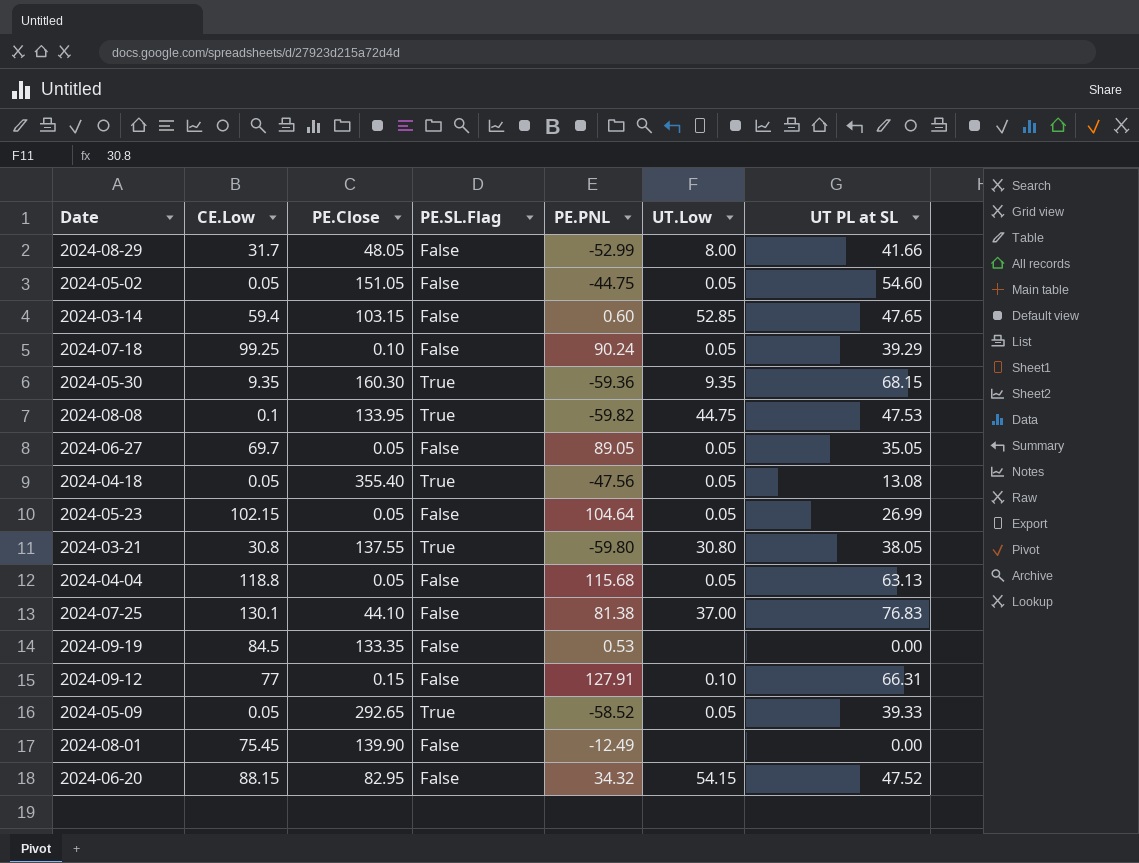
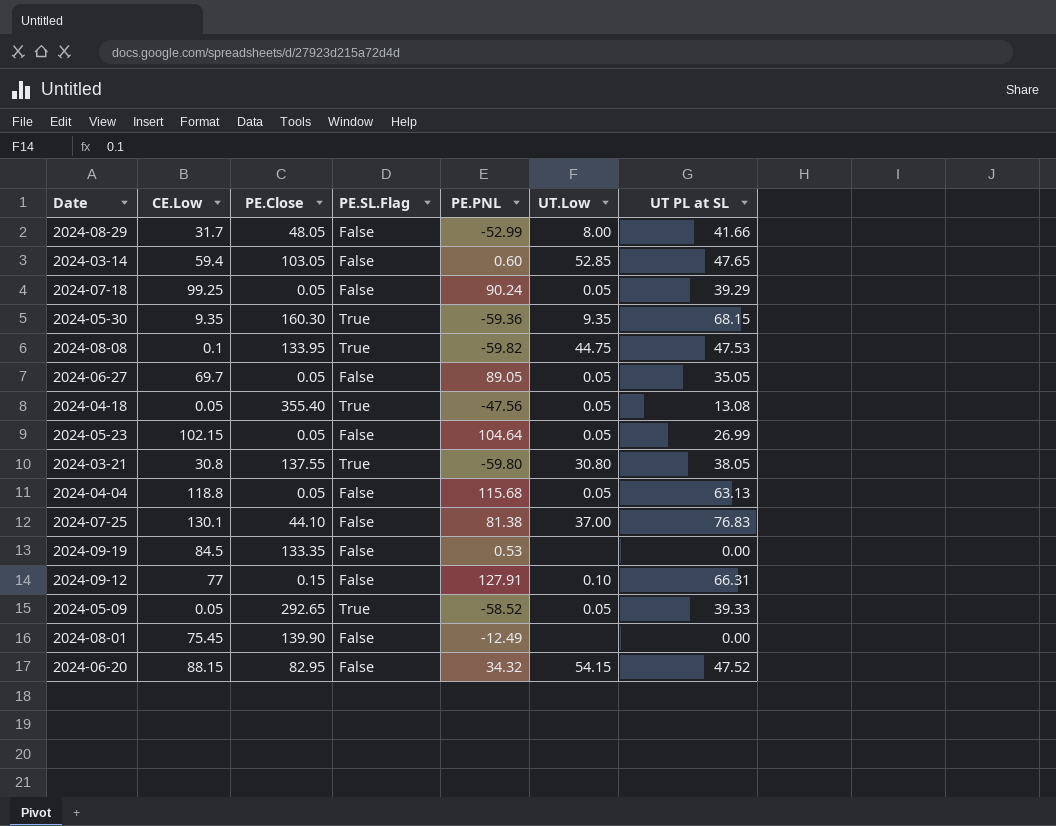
row 2024-05-02: 0.05 | 151.05 | False | -44.75 | 0.05 | 54.60 -> none
2024-03-14 | PE.Close: 103.15 -> 103.05
2024-07-18 | PE.Close: 0.10 -> 0.05

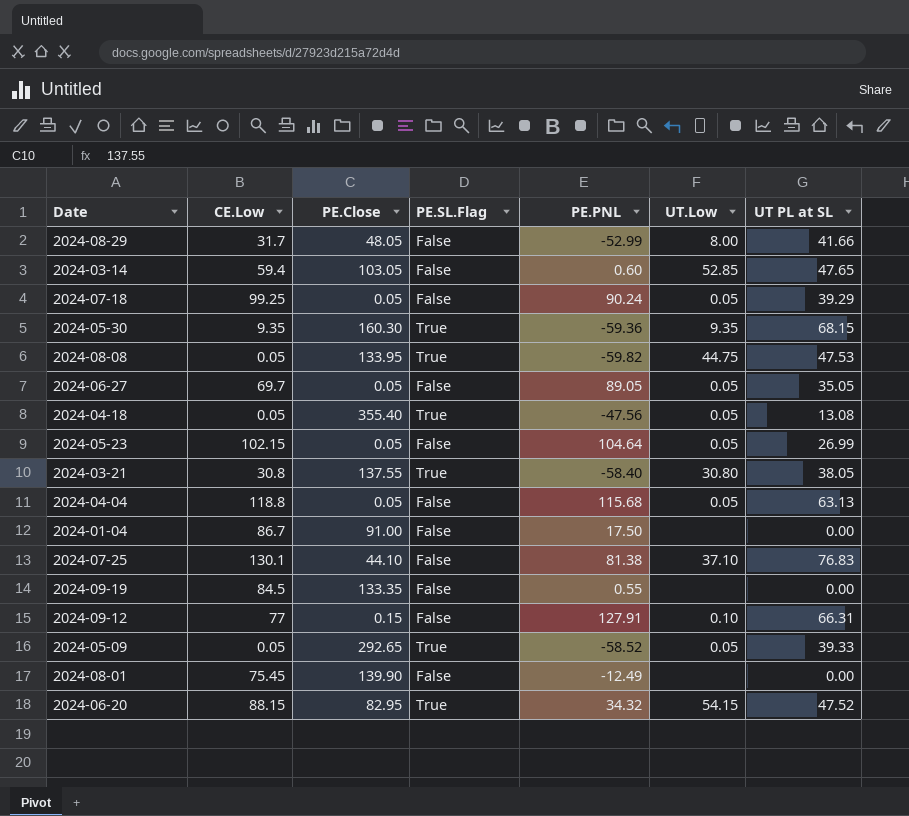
2024-08-08 | CE.Low: 0.1 -> 0.05
2024-03-21 | PE.PNL: -59.80 -> -58.40
row 2024-01-04: none -> 86.7 | 91.00 | False | 17.50 | none | 0.00
2024-07-25 | UT.Low: 37.00 -> 37.10
2024-09-19 | PE.PNL: 0.53 -> 0.55
2024-06-20 | PE.SL.Flag: False -> True

